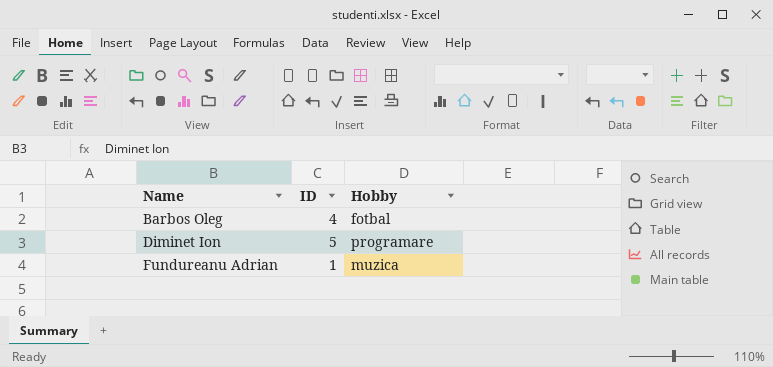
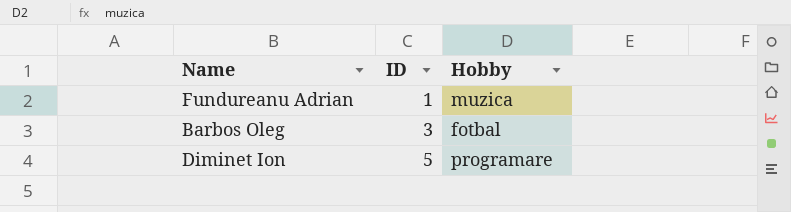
row order: Name ascending -> ID ascending
Barbos Oleg | ID: 4 -> 3

